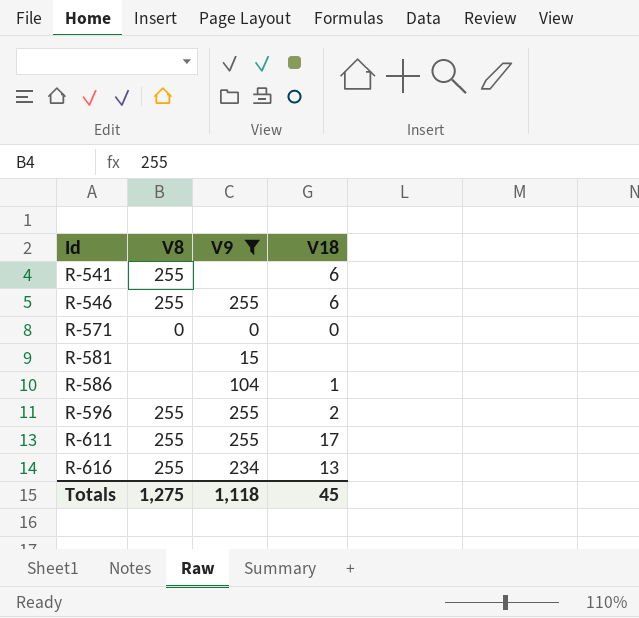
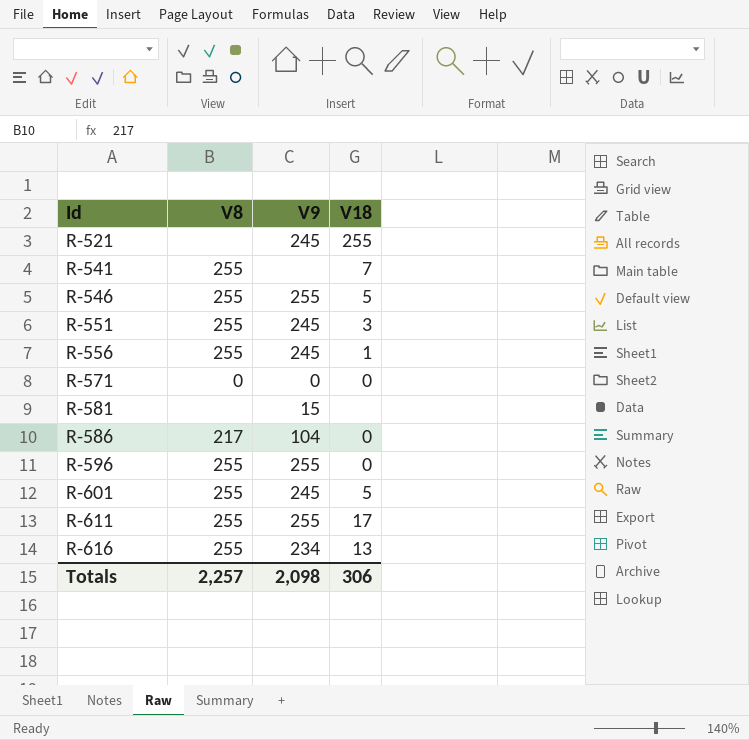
filter: V9 != 245 -> none
R-541 | V18: 6 -> 7
R-546 | V18: 6 -> 5
R-586 | V8: none -> 217
R-586 | V18: 1 -> 0
R-596 | V18: 2 -> 0
Totals | V8: 1,275 -> 2,257
Totals | V9: 1,118 -> 2,098
Totals | V18: 45 -> 306

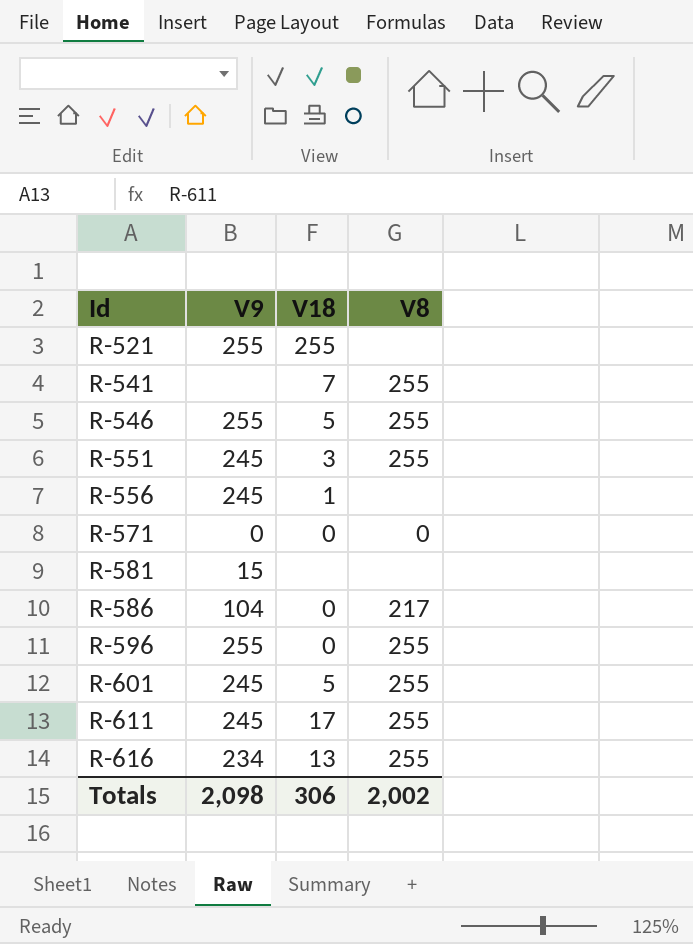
column V8 | position: 2 -> 4
R-521 | V9: 245 -> 255
R-556 | V8: 255 -> none
R-611 | V9: 255 -> 245
Totals | V8: 2,257 -> 2,002

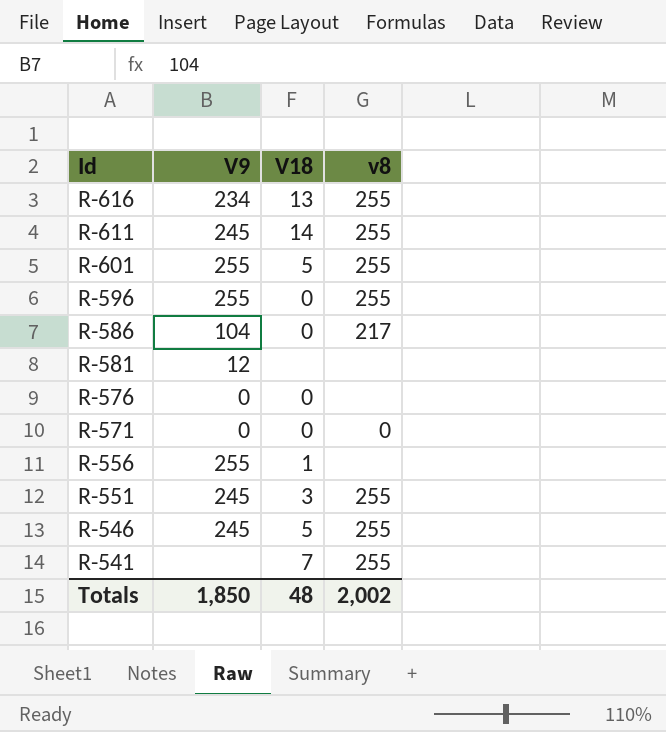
row order: Id ascending -> Id descending
column name: V8 -> v8
row R-521: 255 | 255 | none -> none
R-611 | V18: 17 -> 14
R-601 | V9: 245 -> 255
R-581 | V9: 15 -> 12
row R-576: none -> 0 | 0 | none
R-556 | V9: 245 -> 255
R-546 | V9: 255 -> 245
Totals | V9: 2,098 -> 1,850
Totals | V18: 306 -> 48

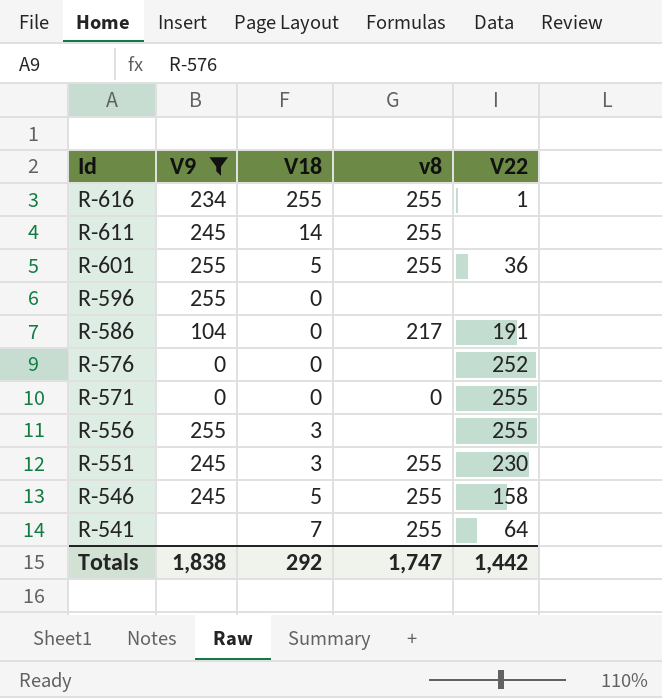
filter: none -> V9 != 12
column V22 | position: none -> 5
R-616 | V18: 13 -> 255
R-596 | v8: 255 -> none
R-556 | V18: 1 -> 3
Totals | V9: 1,850 -> 1,838
Totals | V18: 48 -> 292
Totals | v8: 2,002 -> 1,747

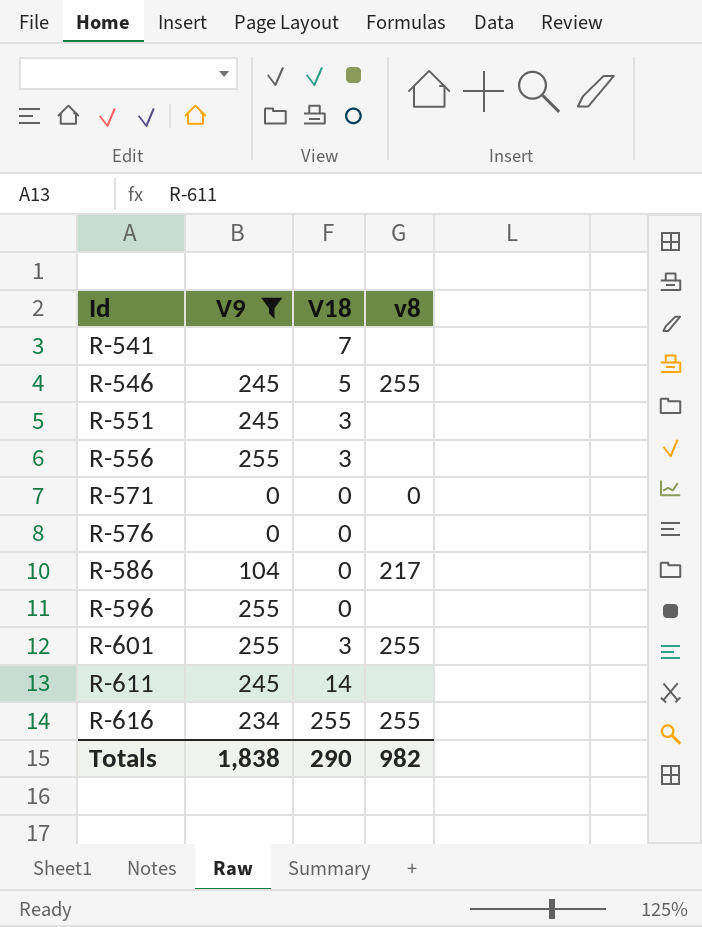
row order: Id descending -> Id ascending
column V22 | position: 5 -> none
R-541 | v8: 255 -> none
R-551 | v8: 255 -> none
R-601 | V18: 5 -> 3
R-611 | v8: 255 -> none
Totals | V18: 292 -> 290
Totals | v8: 1,747 -> 982

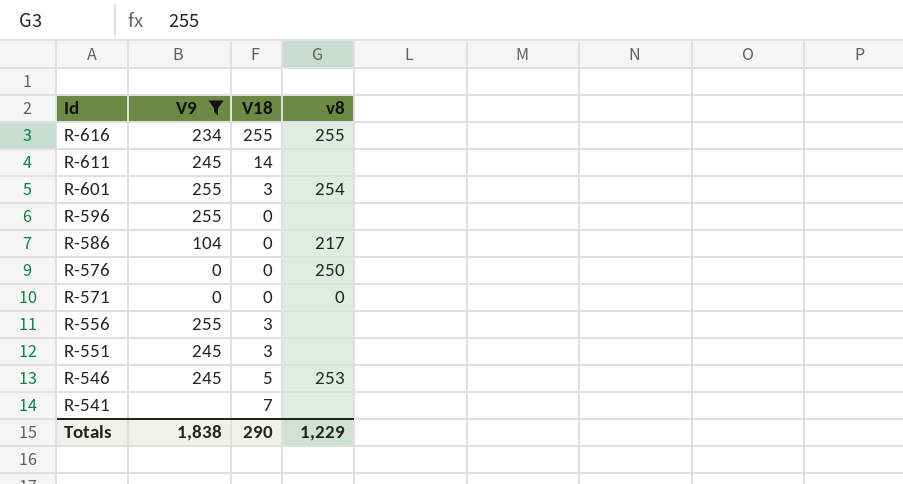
row order: Id ascending -> Id descending
R-601 | v8: 255 -> 254
R-576 | v8: none -> 250
R-546 | v8: 255 -> 253
Totals | v8: 982 -> 1,229

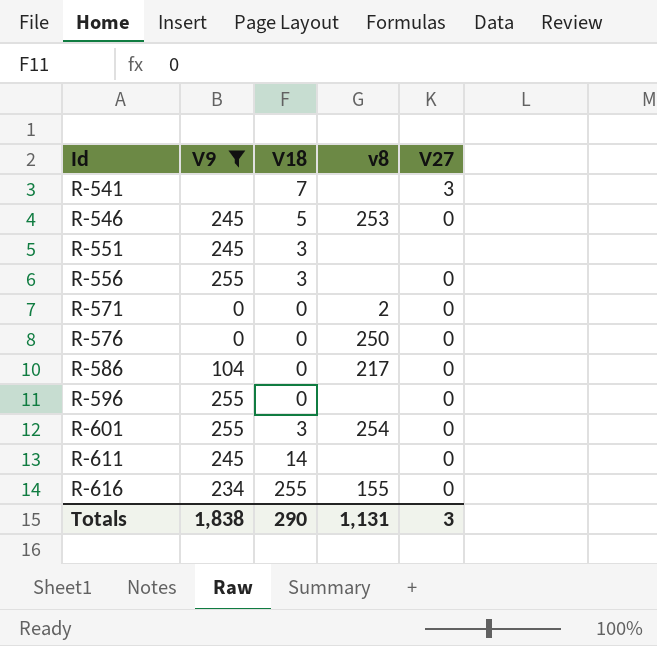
row order: Id descending -> Id ascending
column V27 | position: none -> 5
R-571 | v8: 0 -> 2
R-616 | v8: 255 -> 155
Totals | v8: 1,229 -> 1,131

